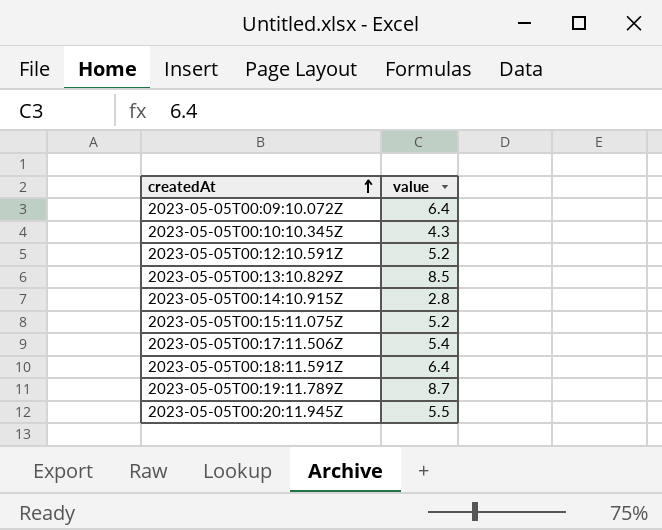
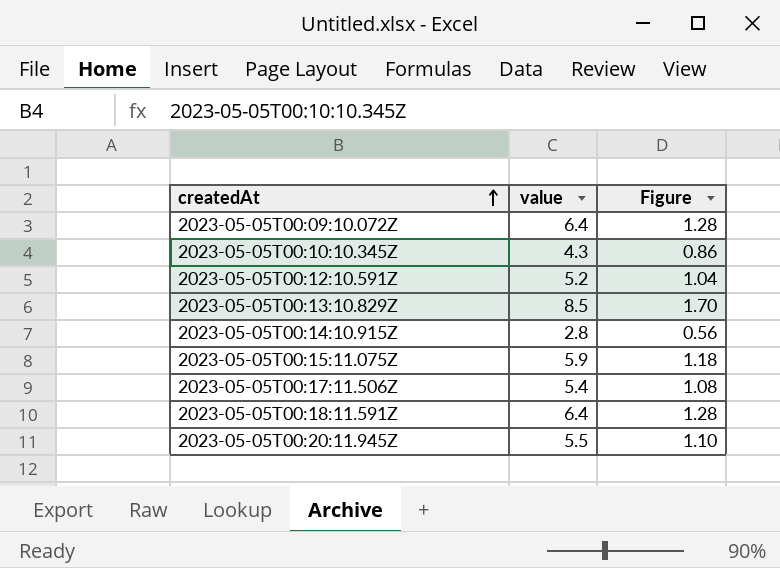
column Figure | formula: none -> [value] * 0.2
row 2023-05-05T00:19:11.789Z: 8.7 -> none
2023-05-05T00:15:11.075Z | value: 5.2 -> 5.9

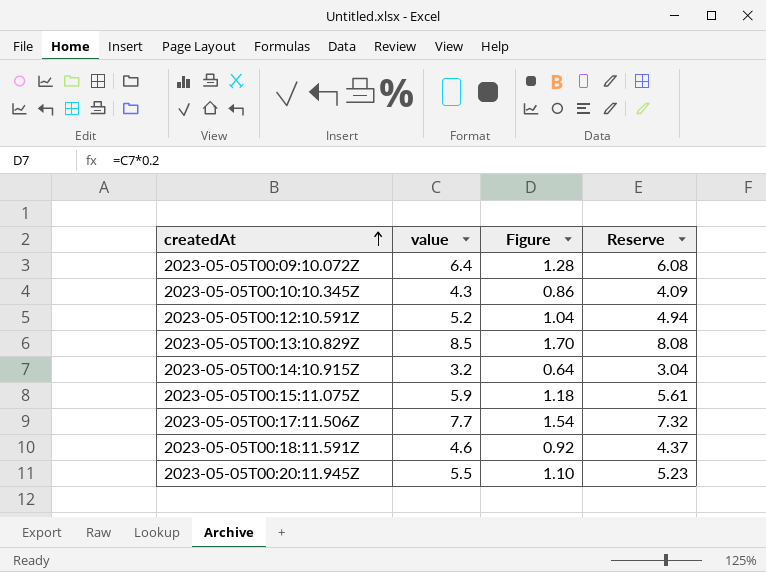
column Reserve | formula: none -> [value] * 0.95
2023-05-05T00:14:10.915Z | value: 2.8 -> 3.2
2023-05-05T00:14:10.915Z | Figure: 0.56 -> 0.64
2023-05-05T00:17:11.506Z | value: 5.4 -> 7.7
2023-05-05T00:17:11.506Z | Figure: 1.08 -> 1.54
2023-05-05T00:18:11.591Z | value: 6.4 -> 4.6
2023-05-05T00:18:11.591Z | Figure: 1.28 -> 0.92

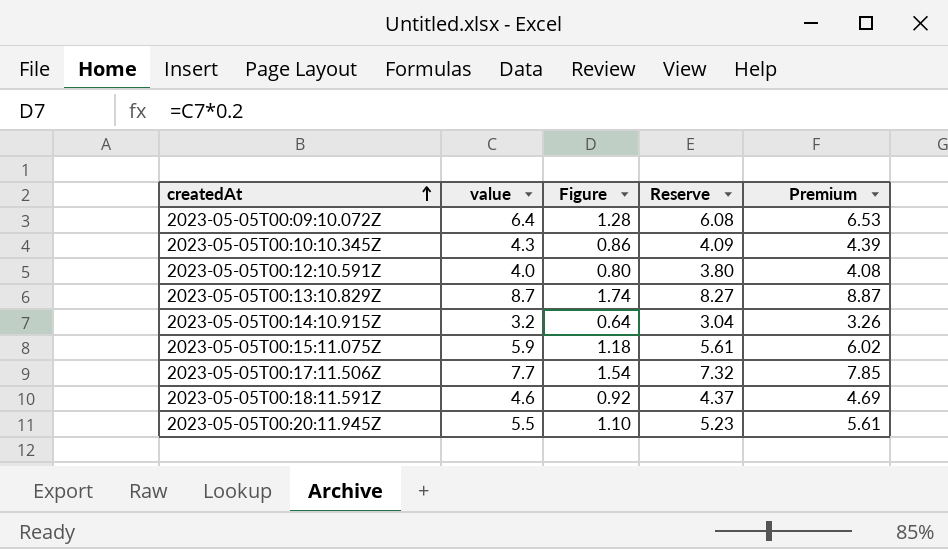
column Premium | formula: none -> [value] * 1.02
2023-05-05T00:12:10.591Z | value: 5.2 -> 4.0
2023-05-05T00:12:10.591Z | Figure: 1.04 -> 0.80
2023-05-05T00:12:10.591Z | Reserve: 4.94 -> 3.80
2023-05-05T00:13:10.829Z | value: 8.5 -> 8.7
2023-05-05T00:13:10.829Z | Figure: 1.70 -> 1.74
2023-05-05T00:13:10.829Z | Reserve: 8.08 -> 8.27

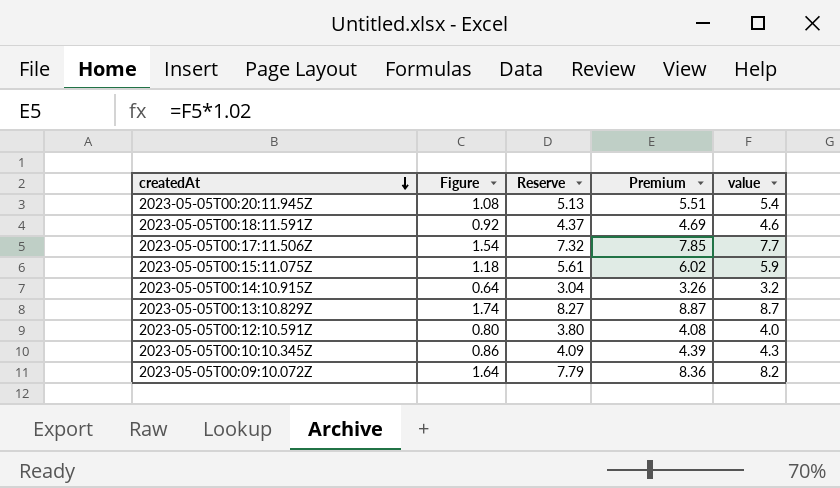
row order: createdAt ascending -> createdAt descending
column value | position: 2 -> 5
2023-05-05T00:20:11.945Z | Figure: 1.10 -> 1.08
2023-05-05T00:20:11.945Z | Reserve: 5.23 -> 5.13
2023-05-05T00:20:11.945Z | Premium: 5.61 -> 5.51
2023-05-05T00:20:11.945Z | value: 5.5 -> 5.4
2023-05-05T00:09:10.072Z | Figure: 1.28 -> 1.64
2023-05-05T00:09:10.072Z | Reserve: 6.08 -> 7.79
2023-05-05T00:09:10.072Z | Premium: 6.53 -> 8.36
2023-05-05T00:09:10.072Z | value: 6.4 -> 8.2

